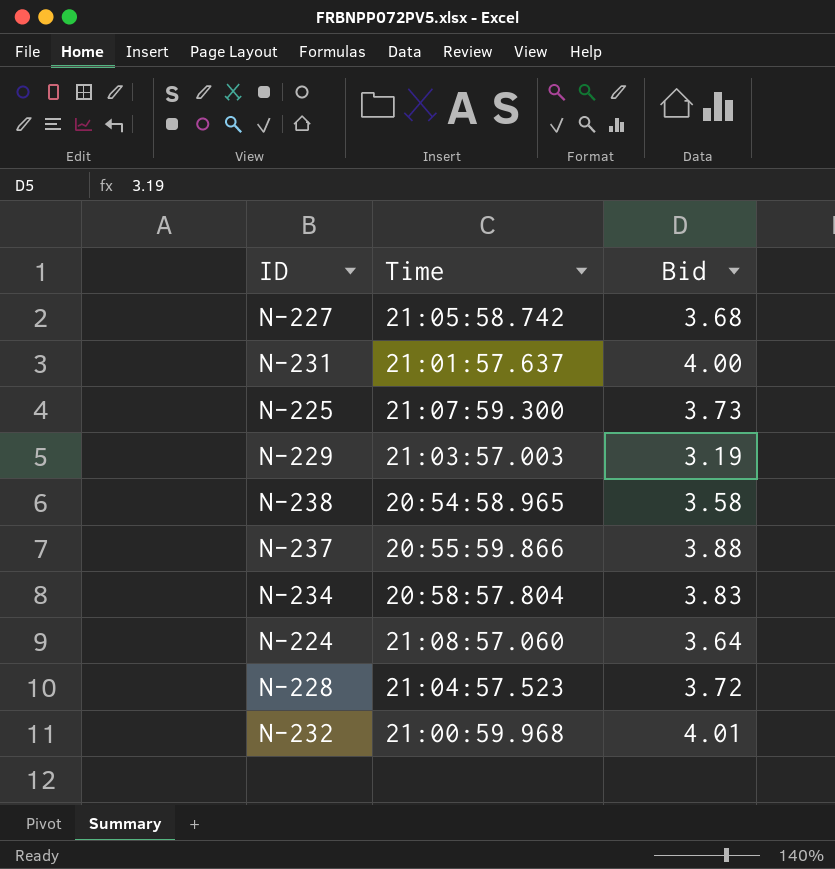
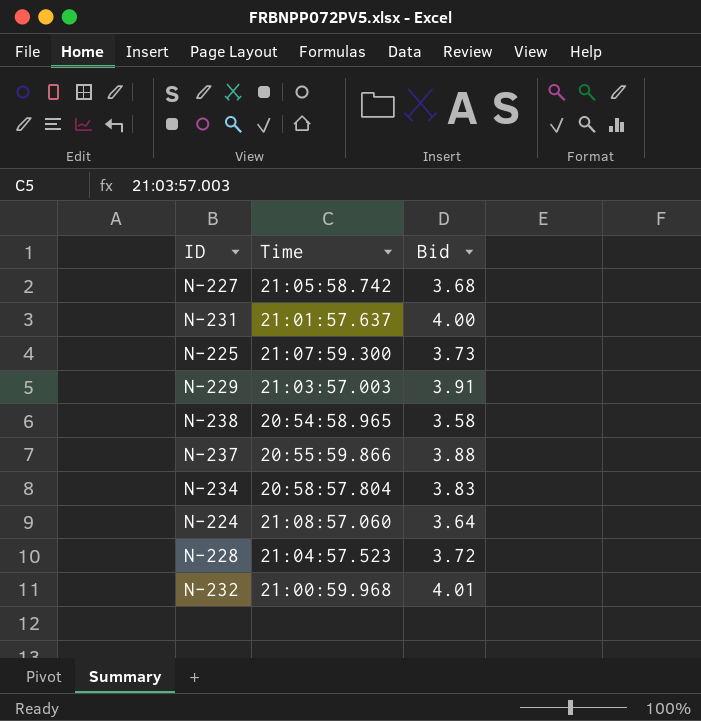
N-229 | Bid: 3.19 -> 3.91

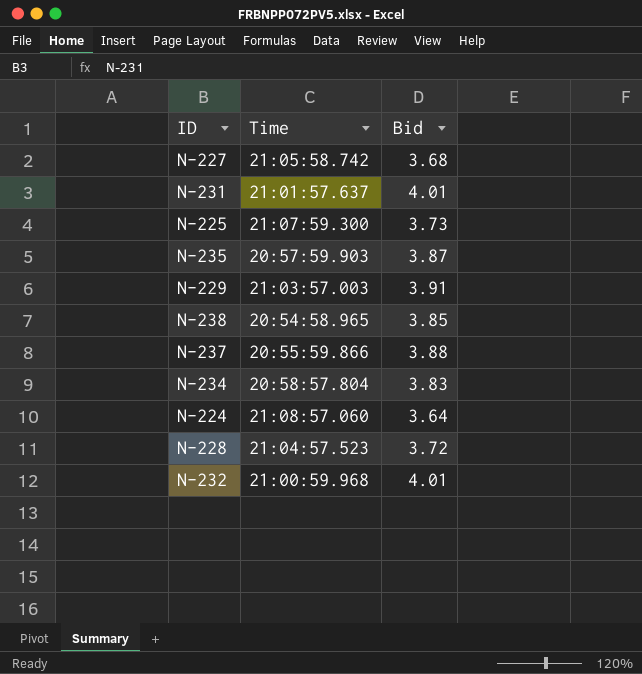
N-231 | Bid: 4.00 -> 4.01
row N-235: none -> 20:57:59.903 | 3.87
N-238 | Bid: 3.58 -> 3.85

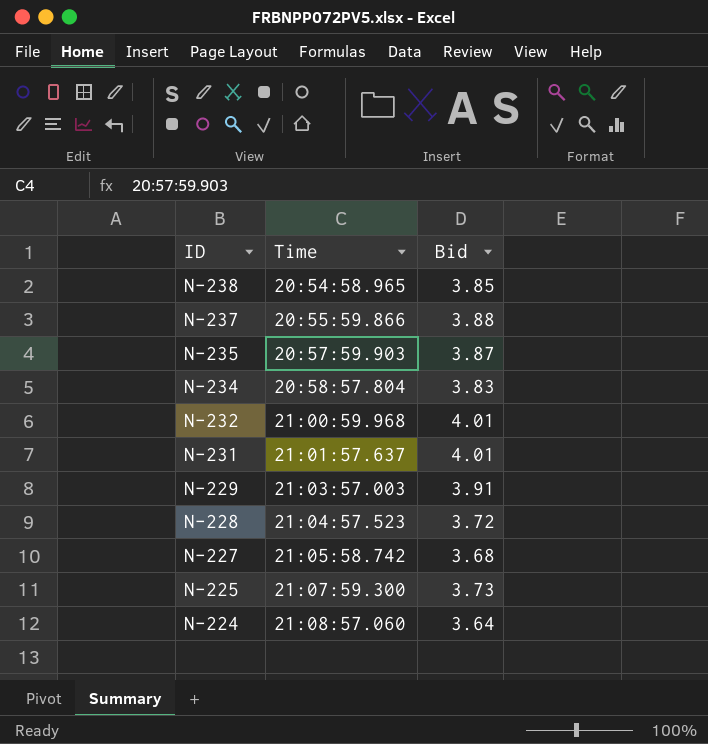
row order: none -> ID descending

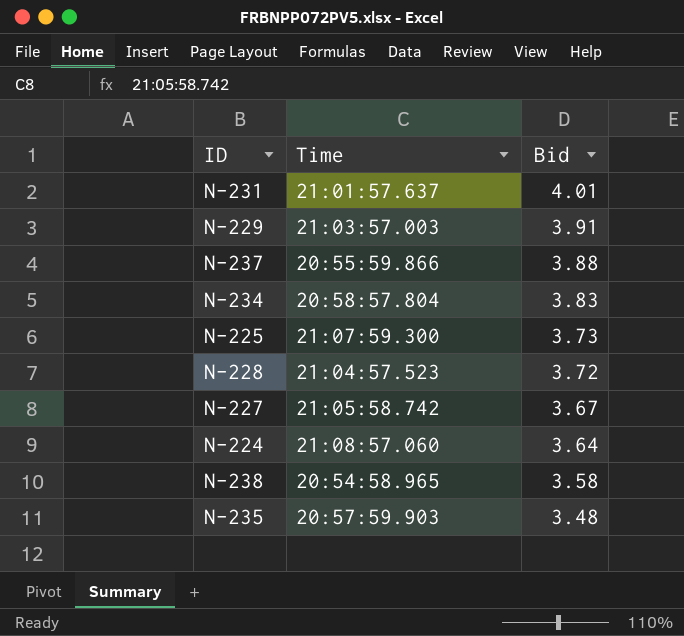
row order: ID descending -> Bid descending
row N-232: 21:00:59.968 | 4.01 -> none
N-227 | Bid: 3.68 -> 3.67
N-238 | Bid: 3.85 -> 3.58
N-235 | Bid: 3.87 -> 3.48

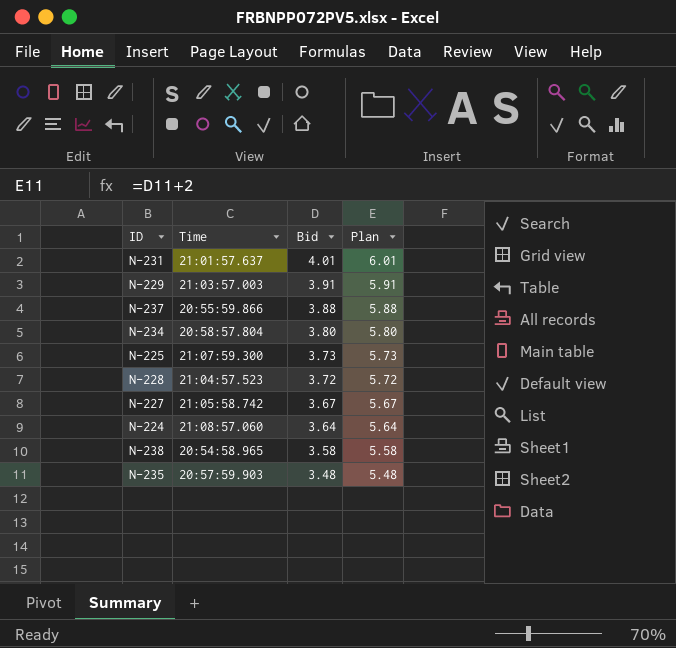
column Plan | formula: none -> [Bid] + 2
N-234 | Bid: 3.83 -> 3.80

